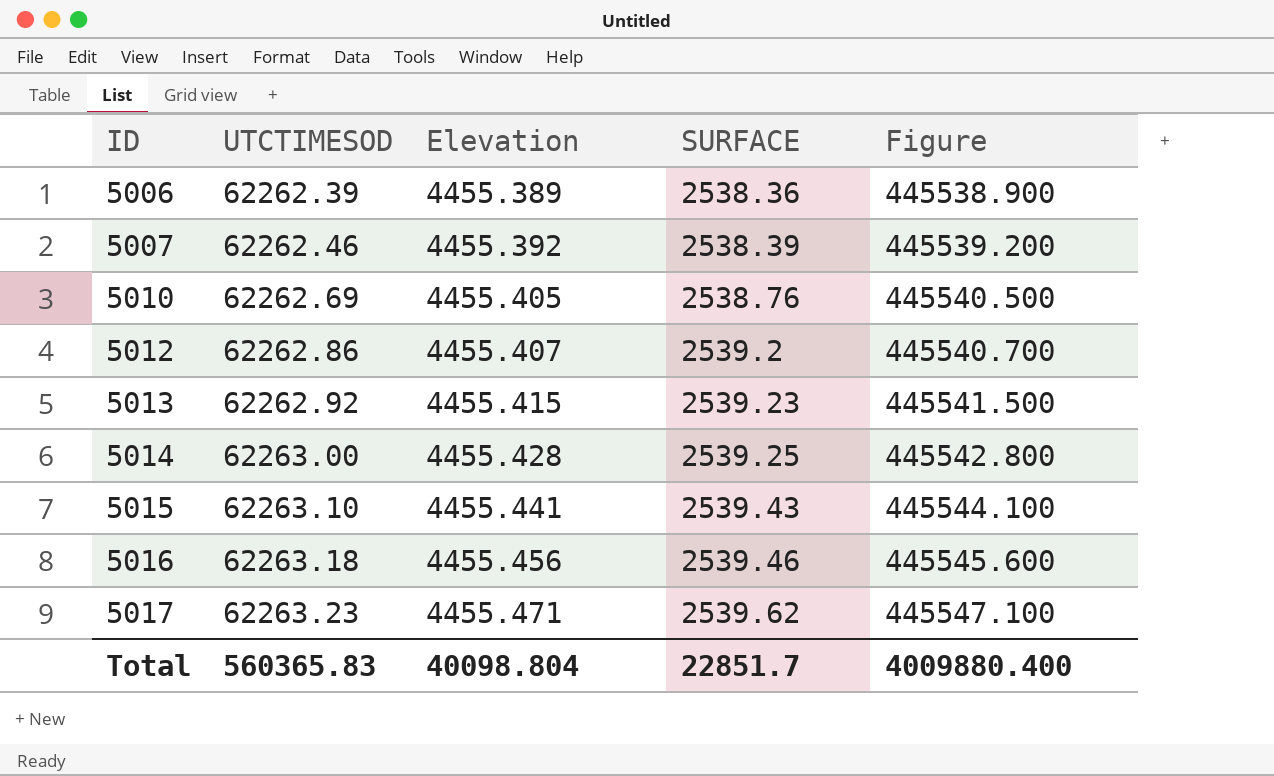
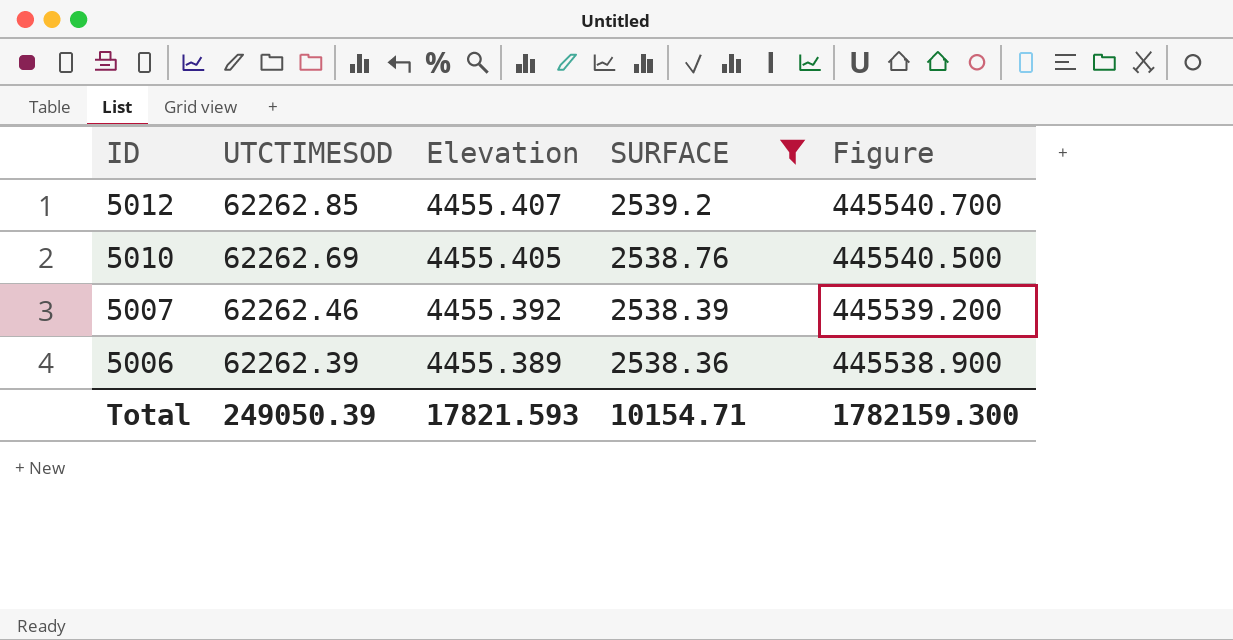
filter: none -> SURFACE <= 2539.2
row order: ID ascending -> ID descending
5012 | UTCTIMESOD: 62262.86 -> 62262.85
Total | UTCTIMESOD: 560365.83 -> 249050.39
Total | Elevation: 40098.804 -> 17821.593
Total | SURFACE: 22851.7 -> 10154.71
Total | Figure: 4009880.400 -> 1782159.300

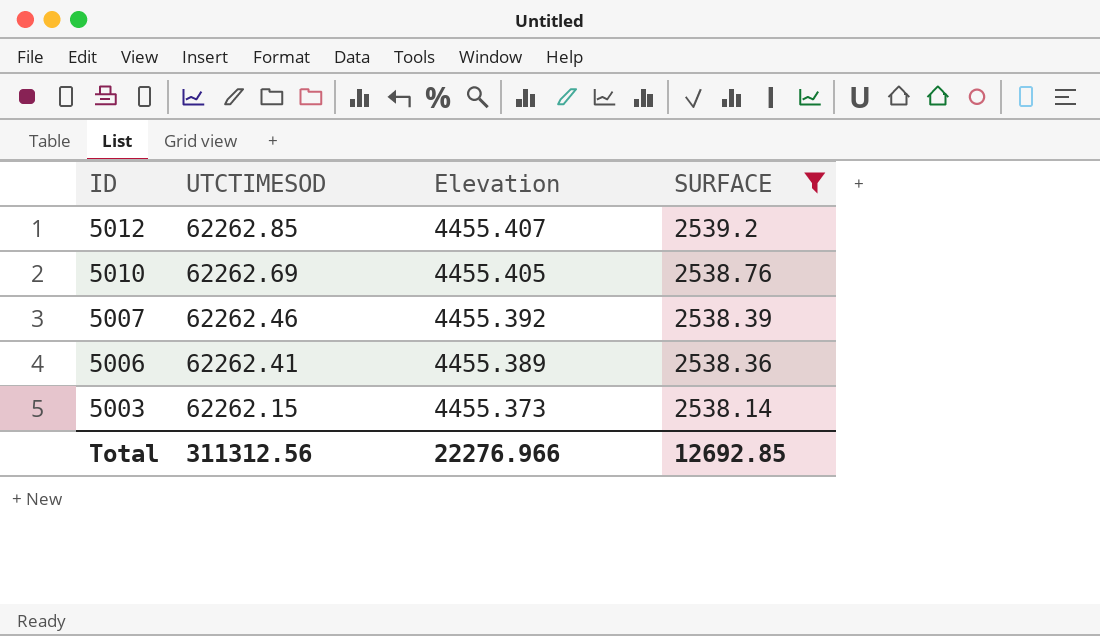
column Figure | formula: [Elevation] * 100 -> none
5006 | UTCTIMESOD: 62262.39 -> 62262.41
row 5003: none -> 62262.15 | 4455.373 | 2538.14
Total | UTCTIMESOD: 249050.39 -> 311312.56
Total | Elevation: 17821.593 -> 22276.966
Total | SURFACE: 10154.71 -> 12692.85

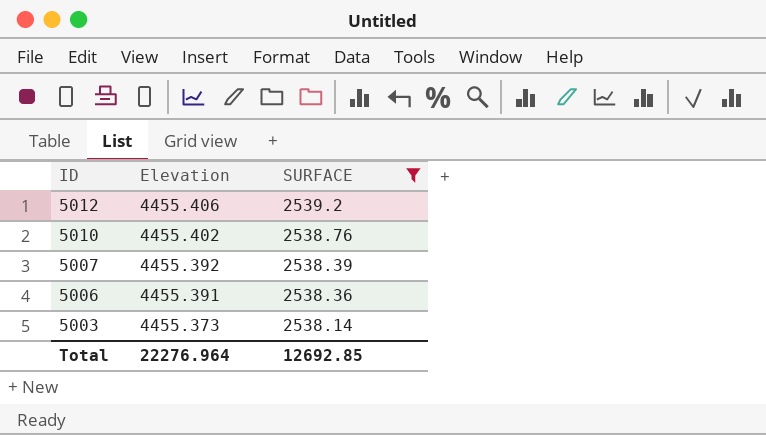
column UTCTIMESOD | position: 2 -> none
5012 | Elevation: 4455.407 -> 4455.406
5010 | Elevation: 4455.405 -> 4455.402
5006 | Elevation: 4455.389 -> 4455.391
Total | Elevation: 22276.966 -> 22276.964

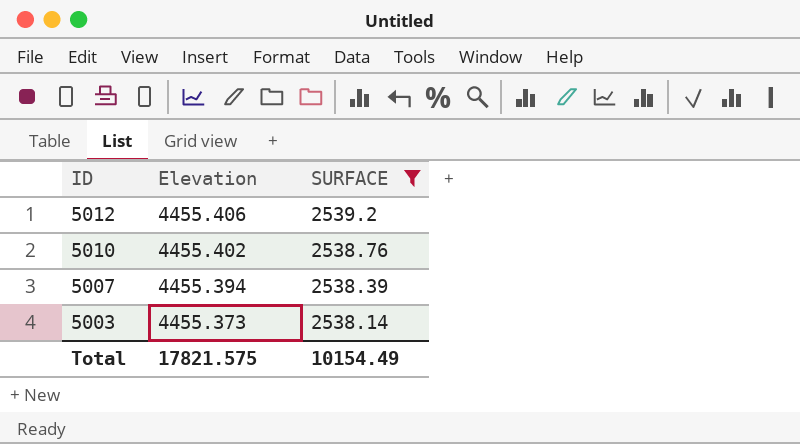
row 5006: 4455.391 | 2538.36 -> none
5007 | Elevation: 4455.392 -> 4455.394
Total | Elevation: 22276.964 -> 17821.575
Total | SURFACE: 12692.85 -> 10154.49

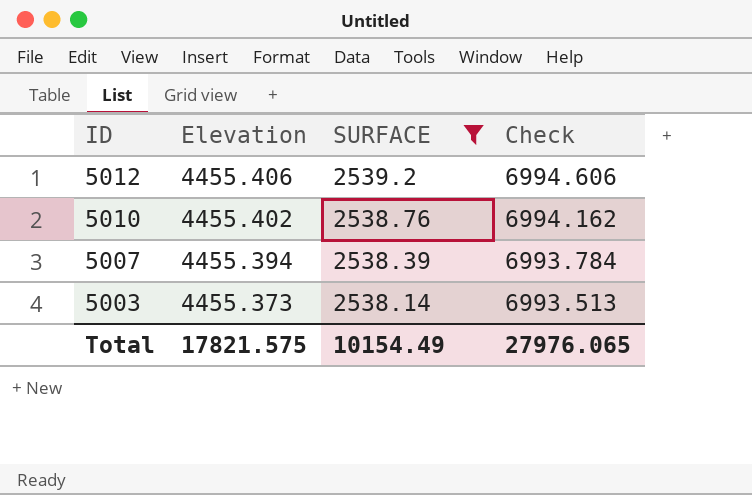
column Check | formula: none -> [Elevation] + [SURFACE]

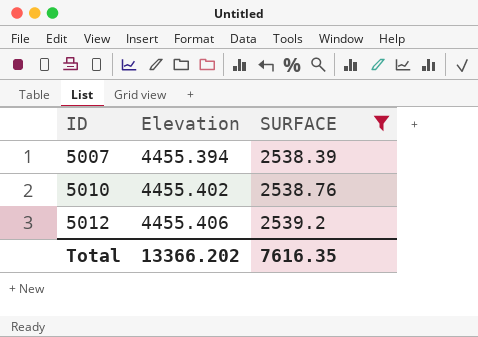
row order: ID descending -> ID ascending
column Check | formula: [Elevation] + [SURFACE] -> none
row 5003: 4455.373 | 2538.14 | 6993.513 -> none
Total | Elevation: 17821.575 -> 13366.202
Total | SURFACE: 10154.49 -> 7616.35

